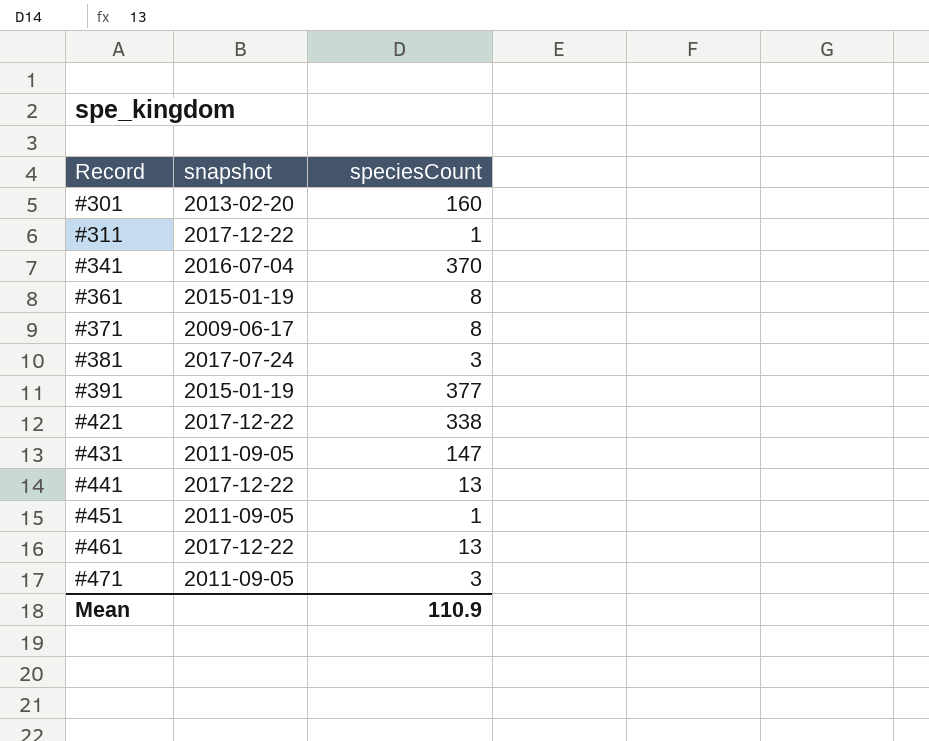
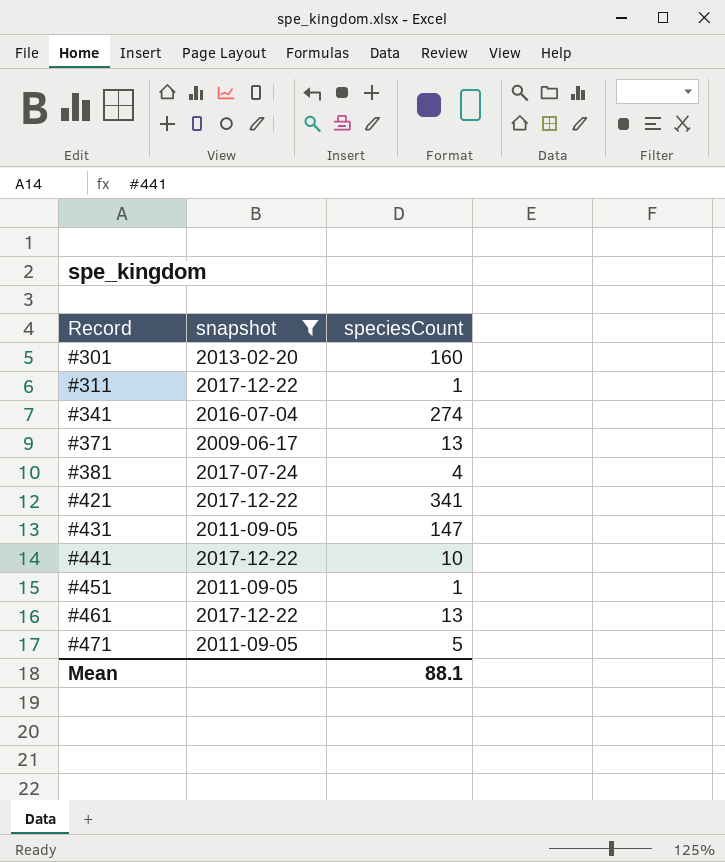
filter: none -> snapshot != 2015-01-19
#341 | speciesCount: 370 -> 274
#371 | speciesCount: 8 -> 13
#381 | speciesCount: 3 -> 4
#421 | speciesCount: 338 -> 341
#441 | speciesCount: 13 -> 10
#471 | speciesCount: 3 -> 5
Mean | speciesCount: 110.9 -> 88.1

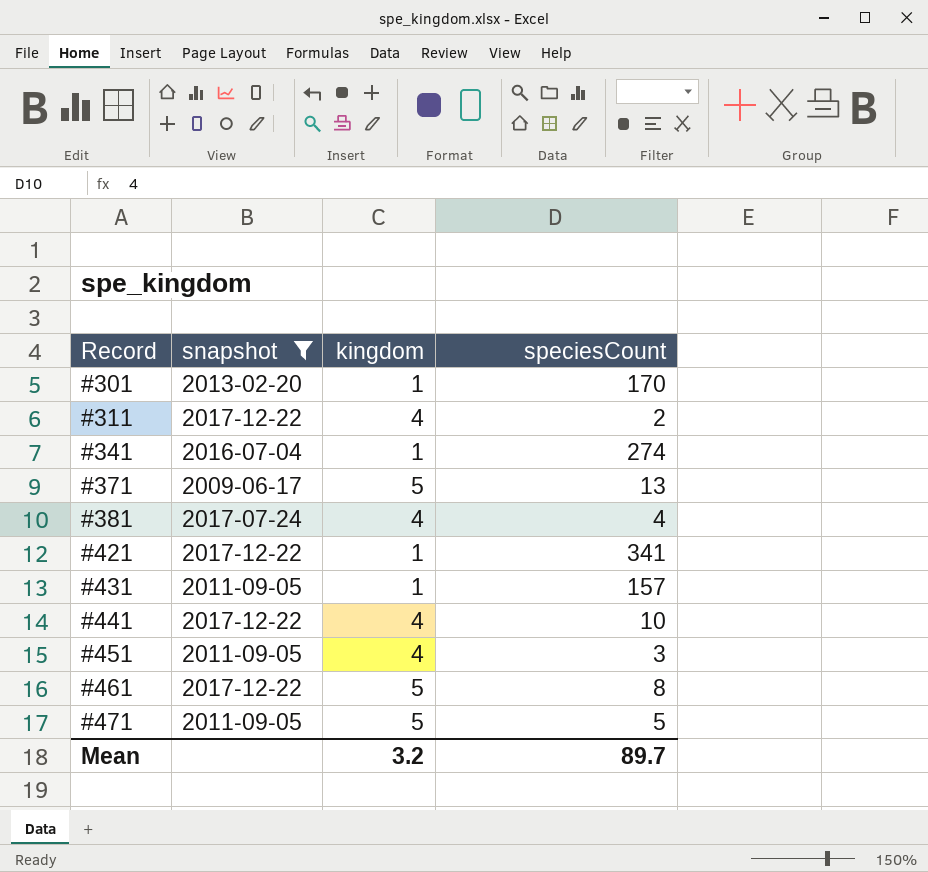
column kingdom | position: none -> 3
#301 | speciesCount: 160 -> 170
#311 | speciesCount: 1 -> 2
#431 | speciesCount: 147 -> 157
#451 | speciesCount: 1 -> 3
#461 | speciesCount: 13 -> 8
Mean | speciesCount: 88.1 -> 89.7

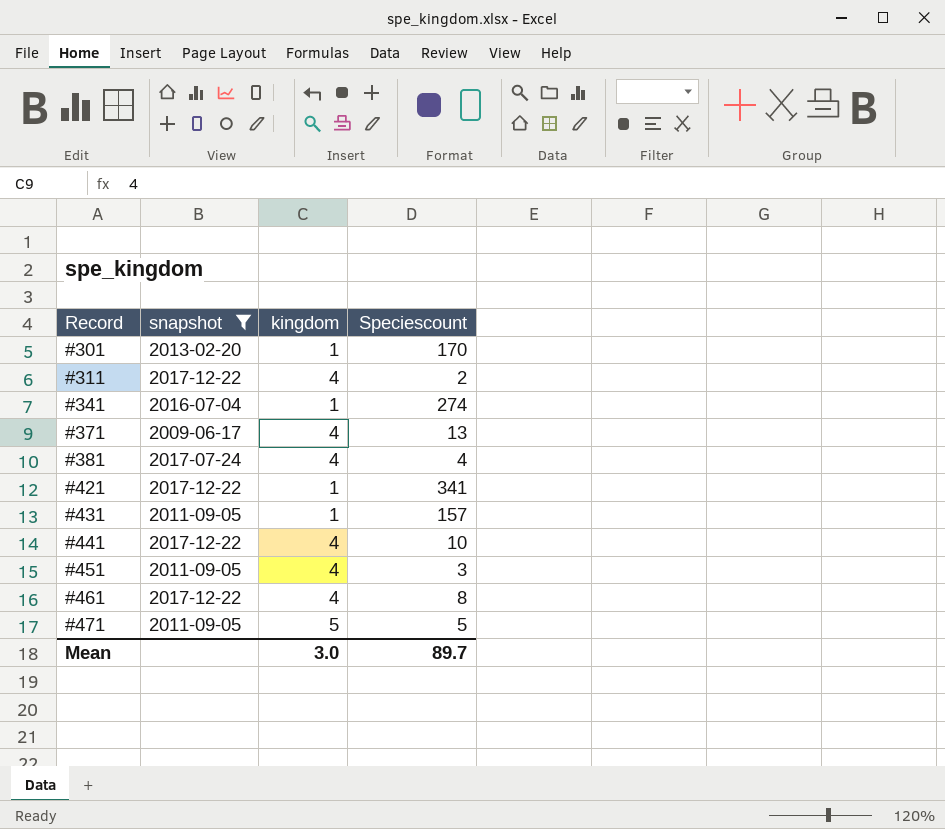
column name: speciesCount -> Speciescount
#371 | kingdom: 5 -> 4
#461 | kingdom: 5 -> 4
Mean | kingdom: 3.2 -> 3.0

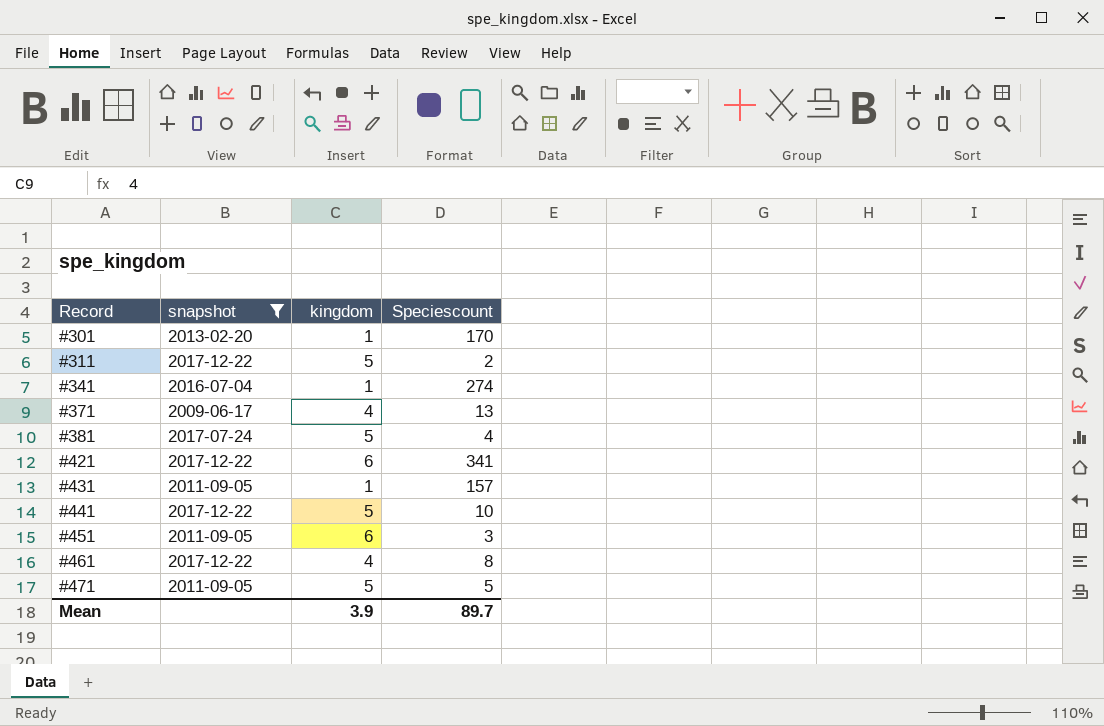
#311 | kingdom: 4 -> 5
#381 | kingdom: 4 -> 5
#421 | kingdom: 1 -> 6
#441 | kingdom: 4 -> 5
#451 | kingdom: 4 -> 6
Mean | kingdom: 3.0 -> 3.9

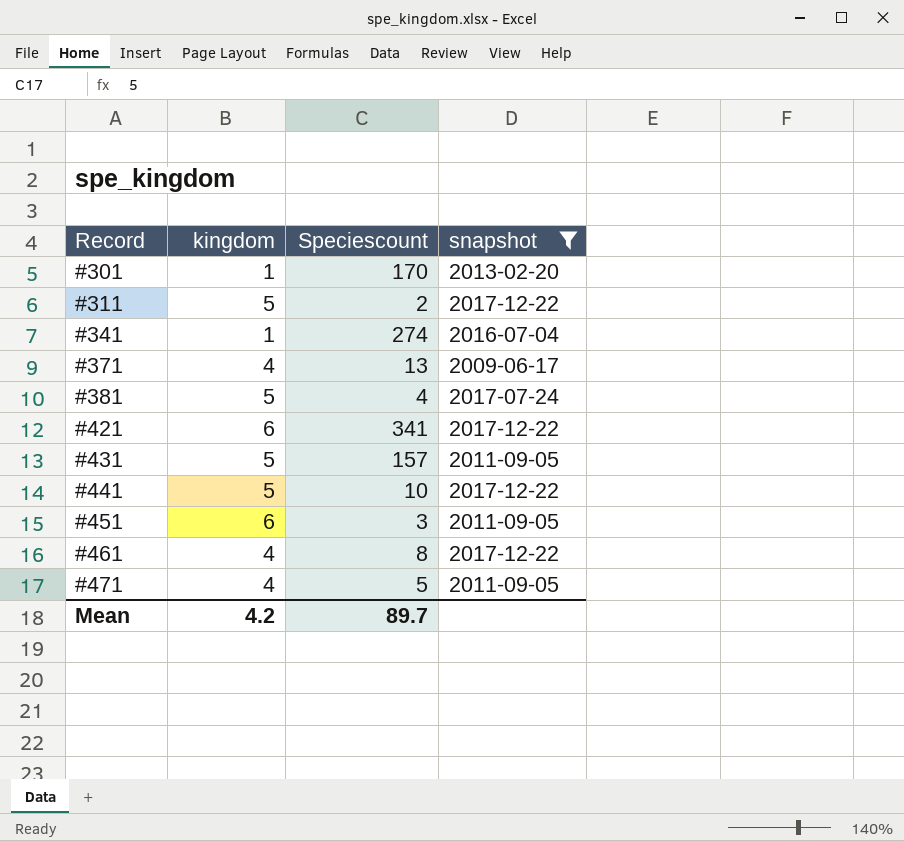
column snapshot | position: 2 -> 4
#431 | kingdom: 1 -> 5
#471 | kingdom: 5 -> 4
Mean | kingdom: 3.9 -> 4.2

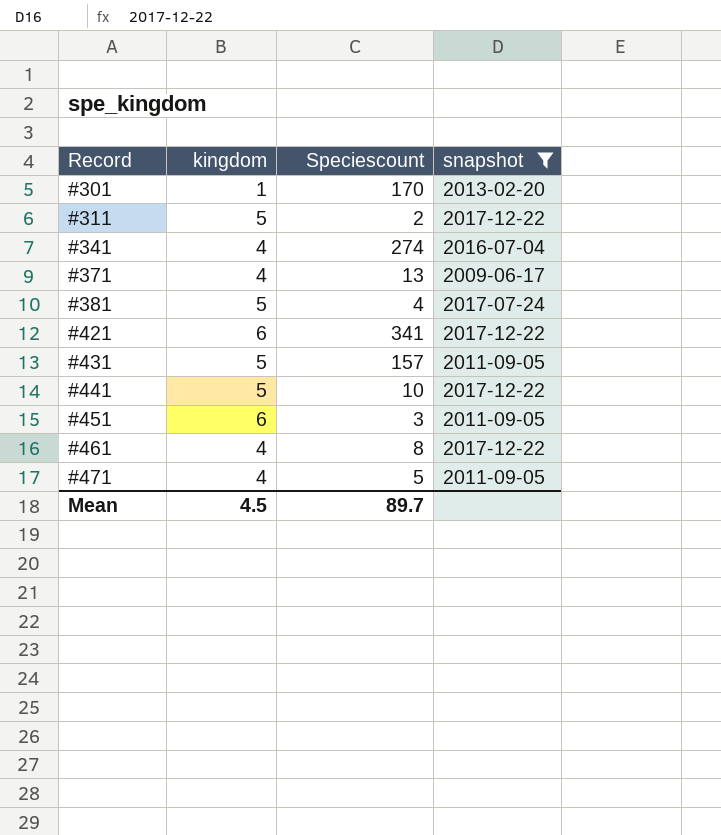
#341 | kingdom: 1 -> 4
Mean | kingdom: 4.2 -> 4.5

